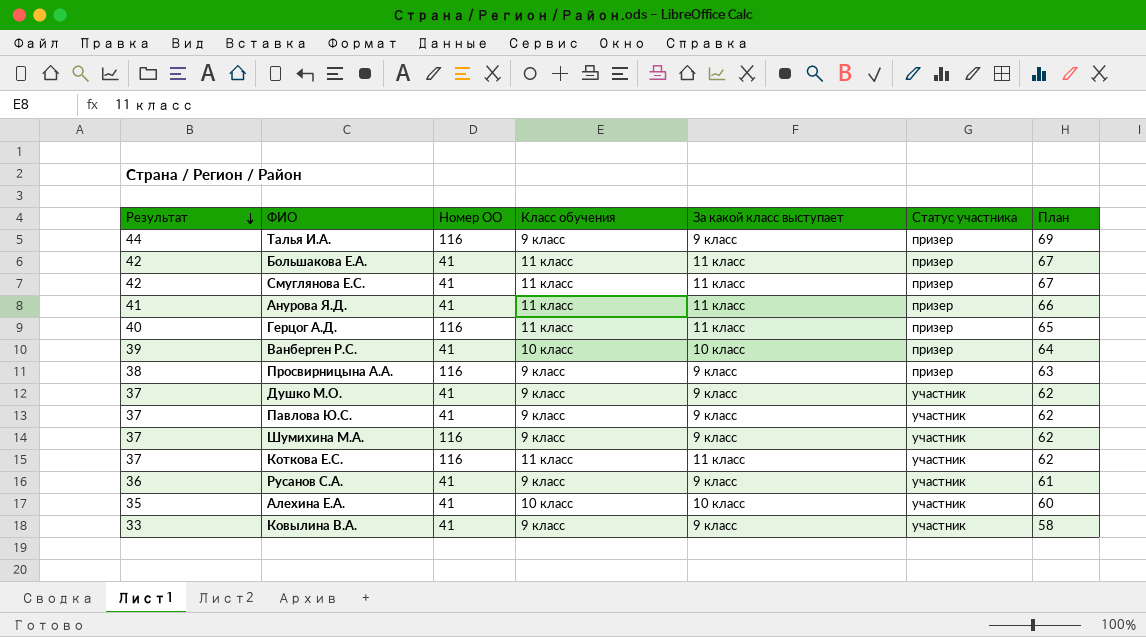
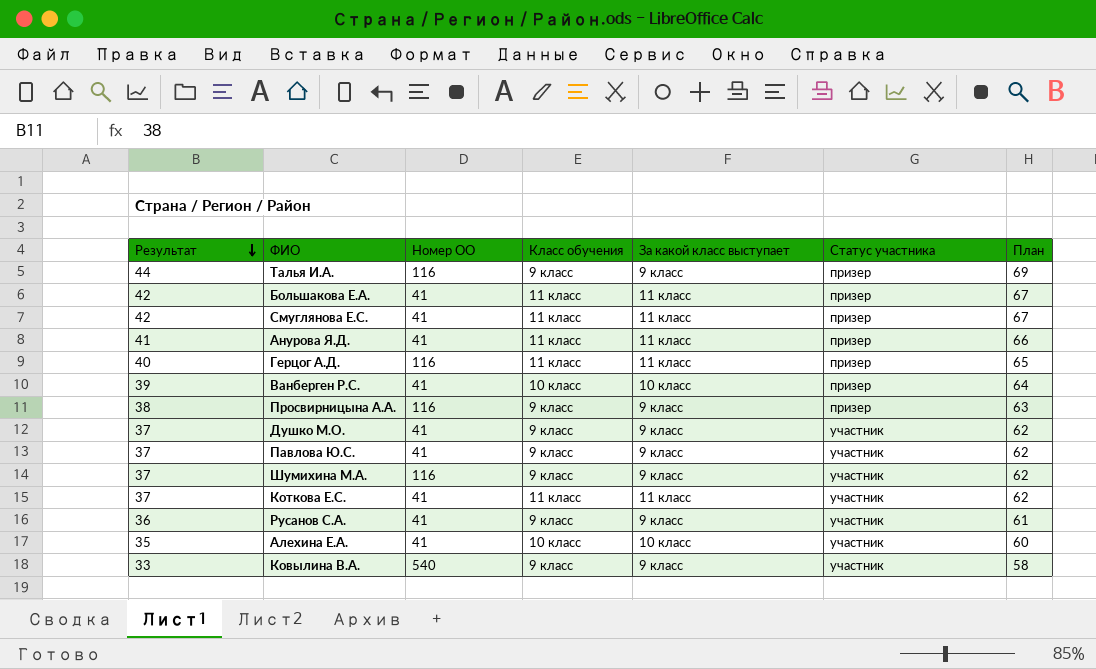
Коткова Е.С. | Номер ОО: 116 -> 41
Ковылина В.А. | Номер ОО: 41 -> 540

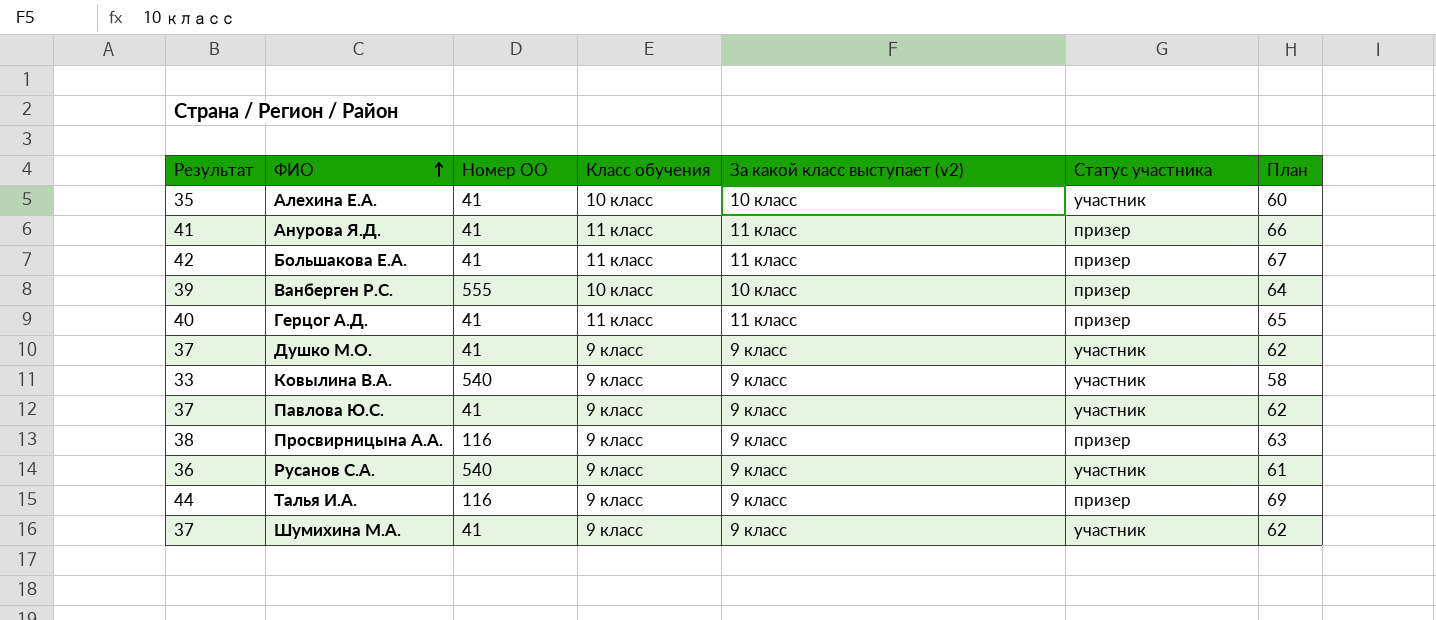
row order: Результат descending -> ФИО ascending
column name: За какой класс выступает -> За какой класс выступает (v2)
row Смуглянова Е.С.: 42 | 41 | 11 класс | 11 класс | призер | 67 -> none
row Коткова Е.С.: 37 | 41 | 11 класс | 11 класс | участник | 62 -> none
Ванберген Р.С. | Номер ОО: 41 -> 555
Герцог А.Д. | Номер ОО: 116 -> 41
Русанов С.А. | Номер ОО: 41 -> 540
Шумихина М.А. | Номер ОО: 116 -> 41

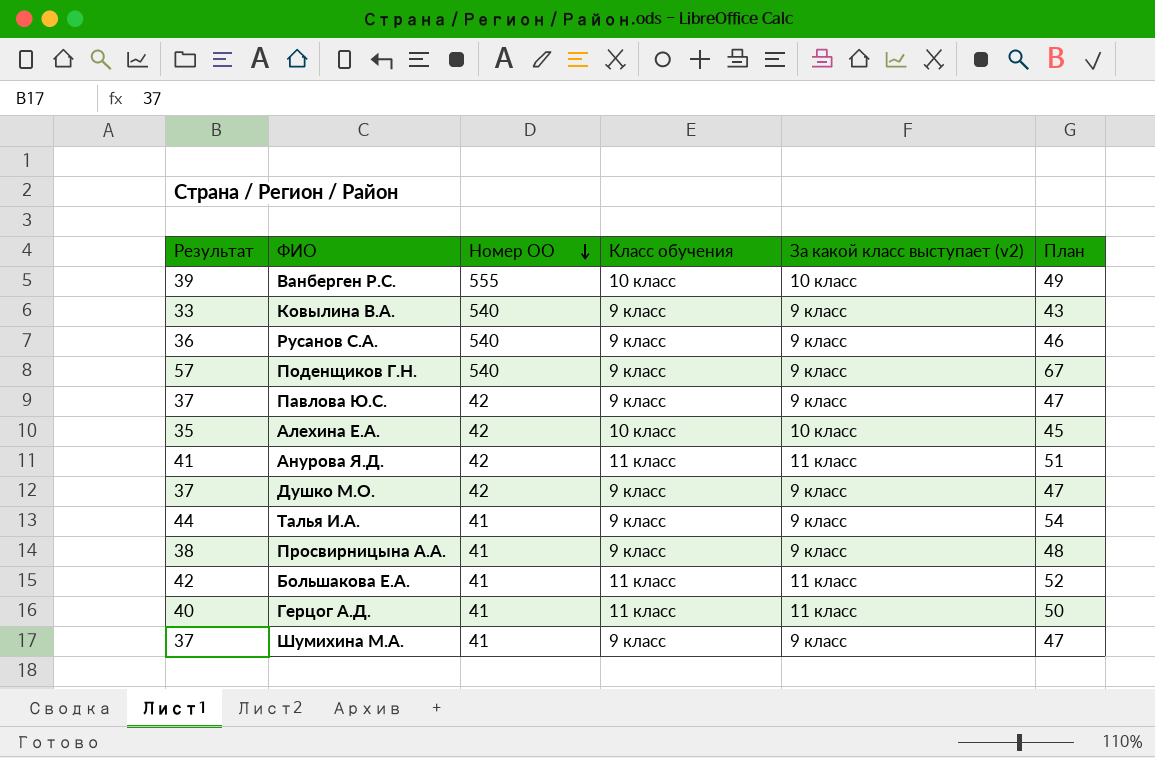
row order: ФИО ascending -> Номер ОО descending
column Статус участника | position: 6 -> none
column План | formula: [Результат] + 25 -> [Результат] + 10
row Поденщиков Г.Н.: none -> 57 | 540 | 9 класс | 9 класс | 67
Павлова Ю.С. | Номер ОО: 41 -> 42
Алехина Е.А. | Номер ОО: 41 -> 42
Анурова Я.Д. | Номер ОО: 41 -> 42
Душко М.О. | Номер ОО: 41 -> 42
Талья И.А. | Номер ОО: 116 -> 41
Просвирницына А.А. | Номер ОО: 116 -> 41

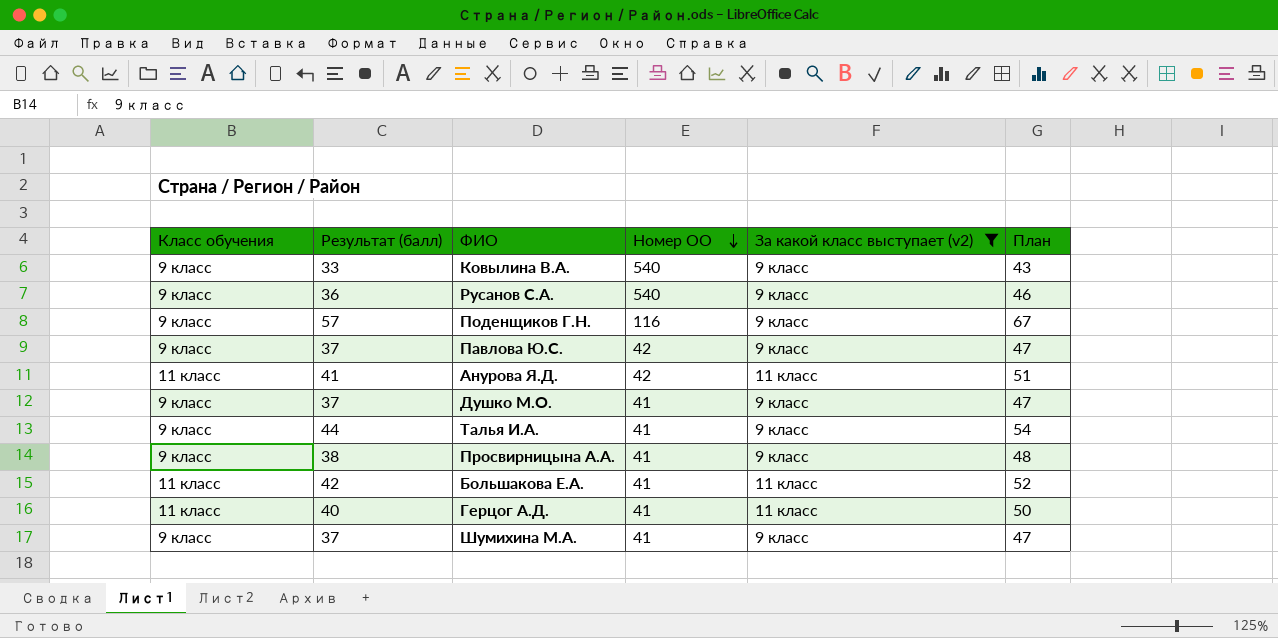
filter: none -> За какой класс выступает (v2) != 10 класс
column Класс обучения | position: 4 -> 1
column name: Результат -> Результат (балл)
Поденщиков Г.Н. | Номер ОО: 540 -> 116
Душко М.О. | Номер ОО: 42 -> 41

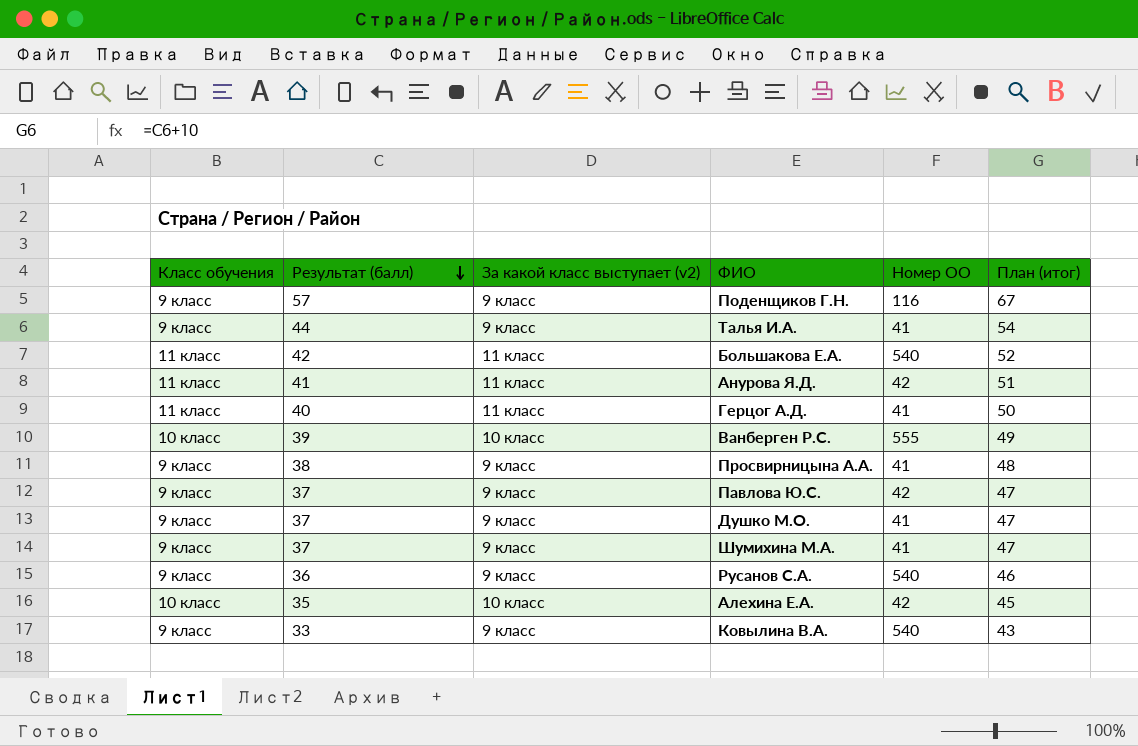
filter: За какой класс выступает (v2) != 10 класс -> none
row order: Номер ОО descending -> Результат (балл) descending
column За какой класс выступает (v2) | position: 5 -> 3
column name: План -> План (итог)
Большакова Е.А. | Номер ОО: 41 -> 540

